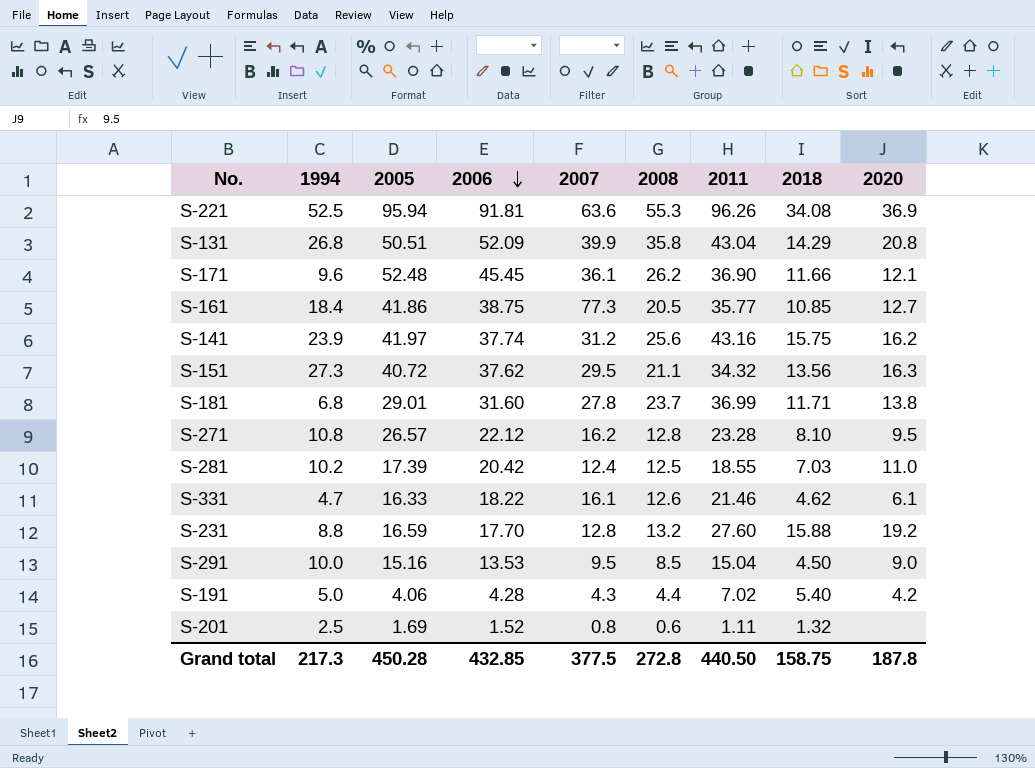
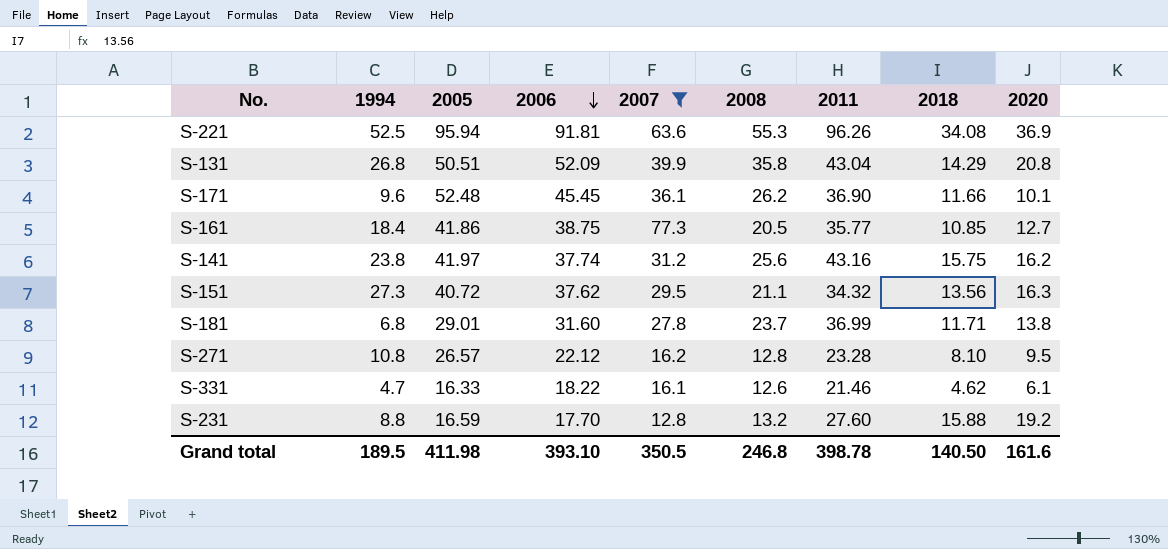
filter: none -> 2007 >= 12.8
S-171 | 2020: 12.1 -> 10.1
S-141 | 1994: 23.9 -> 23.8
Grand total | 1994: 217.3 -> 189.5
Grand total | 2005: 450.28 -> 411.98
Grand total | 2006: 432.85 -> 393.10
Grand total | 2007: 377.5 -> 350.5
Grand total | 2008: 272.8 -> 246.8
Grand total | 2011: 440.50 -> 398.78
Grand total | 2018: 158.75 -> 140.50
Grand total | 2020: 187.8 -> 161.6

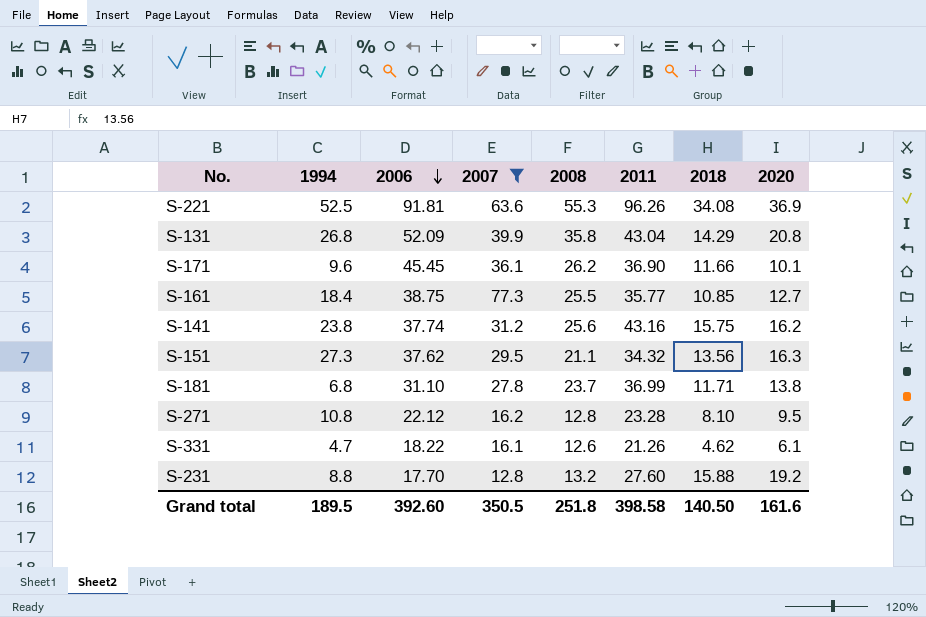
column 2005 | position: 3 -> none
S-161 | 2008: 20.5 -> 25.5
S-181 | 2006: 31.60 -> 31.10
S-331 | 2011: 21.46 -> 21.26
Grand total | 2006: 393.10 -> 392.60
Grand total | 2008: 246.8 -> 251.8
Grand total | 2011: 398.78 -> 398.58

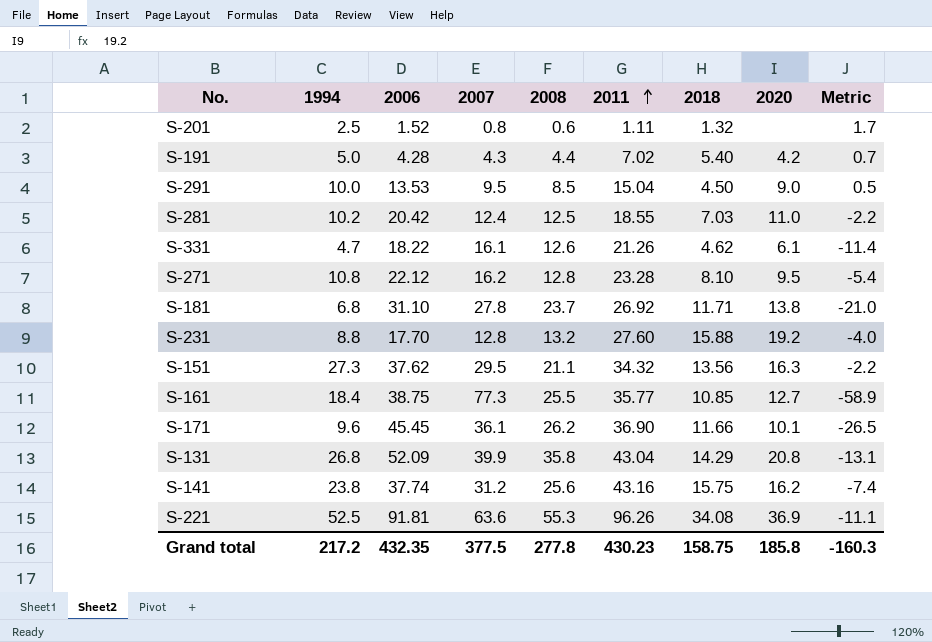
filter: 2007 >= 12.8 -> none
row order: 2006 descending -> 2011 ascending
column Metric | formula: none -> [1994] - [2007]
S-181 | 2011: 36.99 -> 26.92
Grand total | 1994: 189.5 -> 217.2
Grand total | 2006: 392.60 -> 432.35
Grand total | 2007: 350.5 -> 377.5
Grand total | 2008: 251.8 -> 277.8
Grand total | 2011: 398.58 -> 430.23
Grand total | 2018: 140.50 -> 158.75
Grand total | 2020: 161.6 -> 185.8

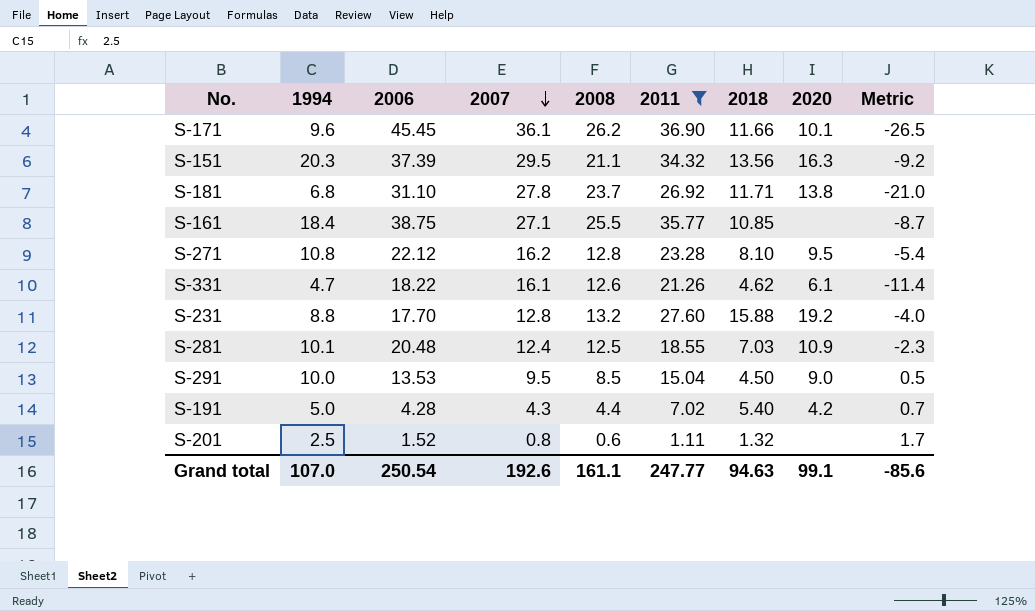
filter: none -> 2011 <= 36.90
row order: 2011 ascending -> 2007 descending
S-151 | 1994: 27.3 -> 20.3
S-151 | 2006: 37.62 -> 37.39
S-151 | Metric: -2.2 -> -9.2
S-161 | 2007: 77.3 -> 27.1
S-161 | 2020: 12.7 -> none
S-161 | Metric: -58.9 -> -8.7
S-281 | 1994: 10.2 -> 10.1
S-281 | 2006: 20.42 -> 20.48
S-281 | 2020: 11.0 -> 10.9
S-281 | Metric: -2.2 -> -2.3
Grand total | 1994: 217.2 -> 107.0
Grand total | 2006: 432.35 -> 250.54
Grand total | 2007: 377.5 -> 192.6
Grand total | 2008: 277.8 -> 161.1
Grand total | 2011: 430.23 -> 247.77
Grand total | 2018: 158.75 -> 94.63
Grand total | 2020: 185.8 -> 99.1
Grand total | Metric: -160.3 -> -85.6

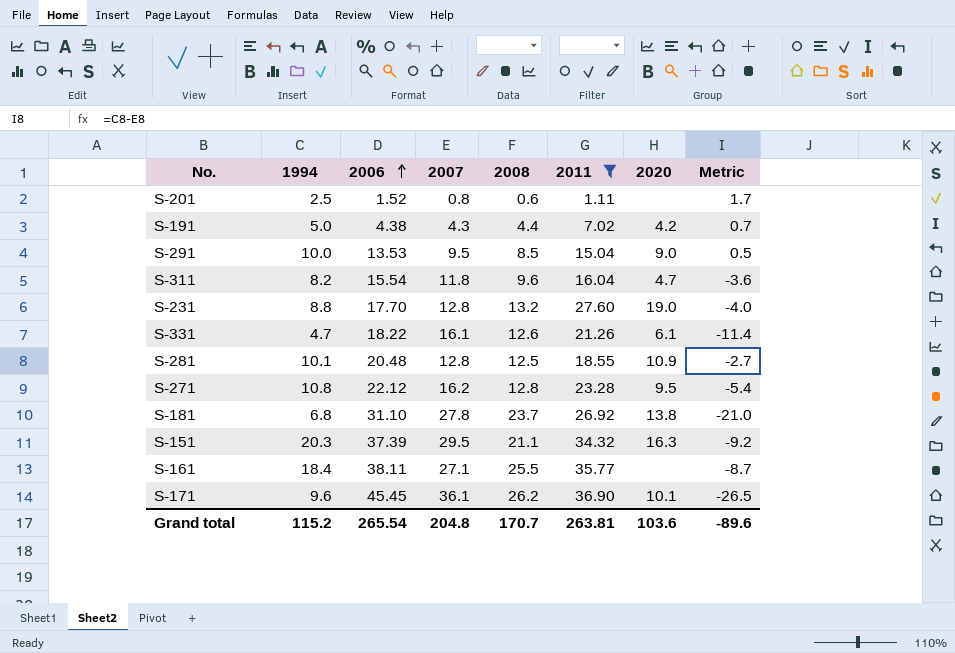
row order: 2007 descending -> 2006 ascending
column 2018 | position: 7 -> none
S-191 | 2006: 4.28 -> 4.38
row S-311: none -> 8.2 | 15.54 | 11.8 | 9.6 | 16.04 | 4.7 | -3.6
S-231 | 2020: 19.2 -> 19.0
S-281 | 2007: 12.4 -> 12.8
S-281 | Metric: -2.3 -> -2.7
S-161 | 2006: 38.75 -> 38.11
Grand total | 1994: 107.0 -> 115.2
Grand total | 2006: 250.54 -> 265.54
Grand total | 2007: 192.6 -> 204.8
Grand total | 2008: 161.1 -> 170.7
Grand total | 2011: 247.77 -> 263.81
Grand total | 2020: 99.1 -> 103.6
Grand total | Metric: -85.6 -> -89.6

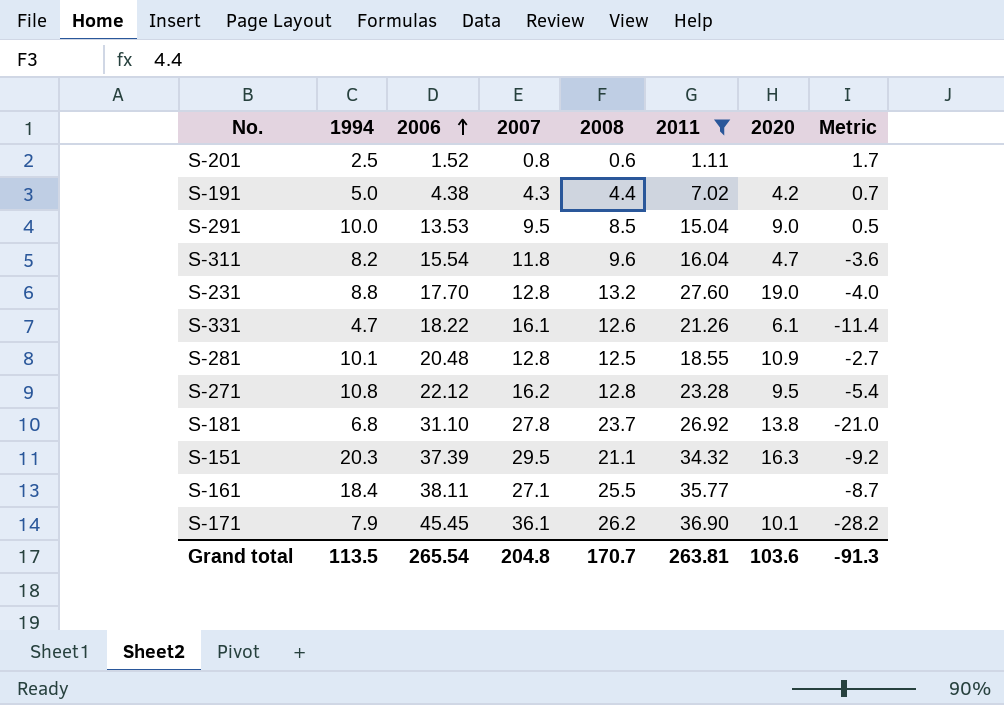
S-171 | 1994: 9.6 -> 7.9
S-171 | Metric: -26.5 -> -28.2
Grand total | 1994: 115.2 -> 113.5
Grand total | Metric: -89.6 -> -91.3

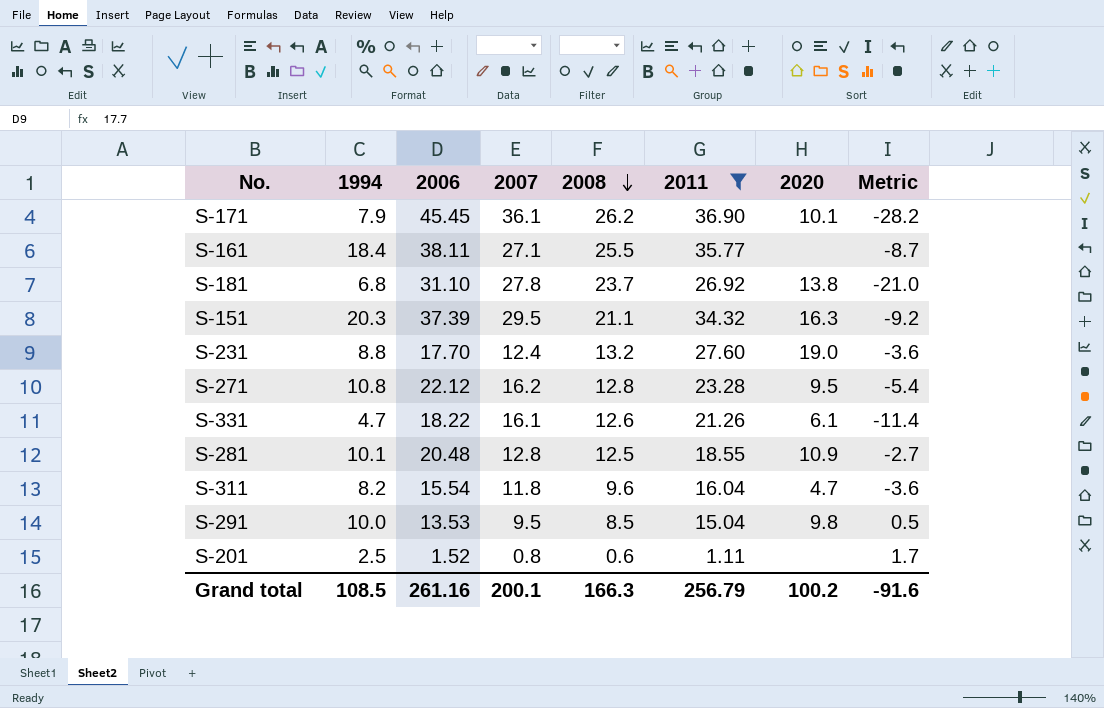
row order: 2006 ascending -> 2008 descending
row S-191: 5.0 | 4.38 | 4.3 | 4.4 | 7.02 | 4.2 | 0.7 -> none
S-231 | 2007: 12.8 -> 12.4
S-231 | Metric: -4.0 -> -3.6
S-291 | 2020: 9.0 -> 9.8
Grand total | 1994: 113.5 -> 108.5
Grand total | 2006: 265.54 -> 261.16
Grand total | 2007: 204.8 -> 200.1
Grand total | 2008: 170.7 -> 166.3
Grand total | 2011: 263.81 -> 256.79
Grand total | 2020: 103.6 -> 100.2
Grand total | Metric: -91.3 -> -91.6

